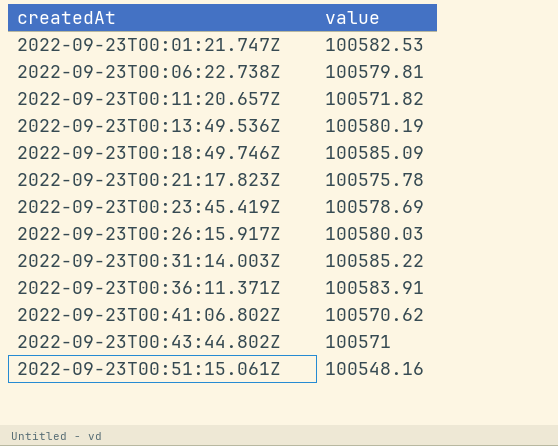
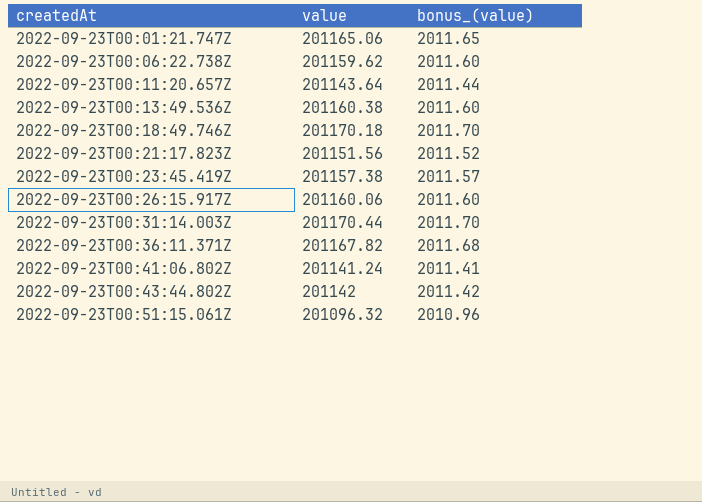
column bonus_(value) | formula: none -> [value] * 0.01
2022-09-23T00:01:21.747Z | value: 100582.53 -> 201165.06
2022-09-23T00:06:22.738Z | value: 100579.81 -> 201159.62
2022-09-23T00:11:20.657Z | value: 100571.82 -> 201143.64
2022-09-23T00:13:49.536Z | value: 100580.19 -> 201160.38
2022-09-23T00:18:49.746Z | value: 100585.09 -> 201170.18
2022-09-23T00:21:17.823Z | value: 100575.78 -> 201151.56
2022-09-23T00:23:45.419Z | value: 100578.69 -> 201157.38
2022-09-23T00:26:15.917Z | value: 100580.03 -> 201160.06
2022-09-23T00:31:14.003Z | value: 100585.22 -> 201170.44
2022-09-23T00:36:11.371Z | value: 100583.91 -> 201167.82
2022-09-23T00:41:06.802Z | value: 100570.62 -> 201141.24
2022-09-23T00:43:44.802Z | value: 100571 -> 201142
2022-09-23T00:51:15.061Z | value: 100548.16 -> 201096.32

